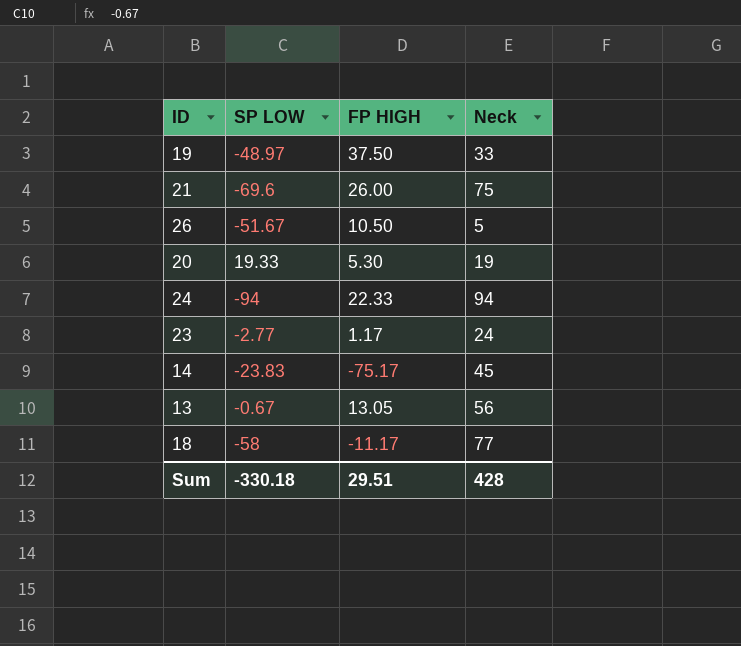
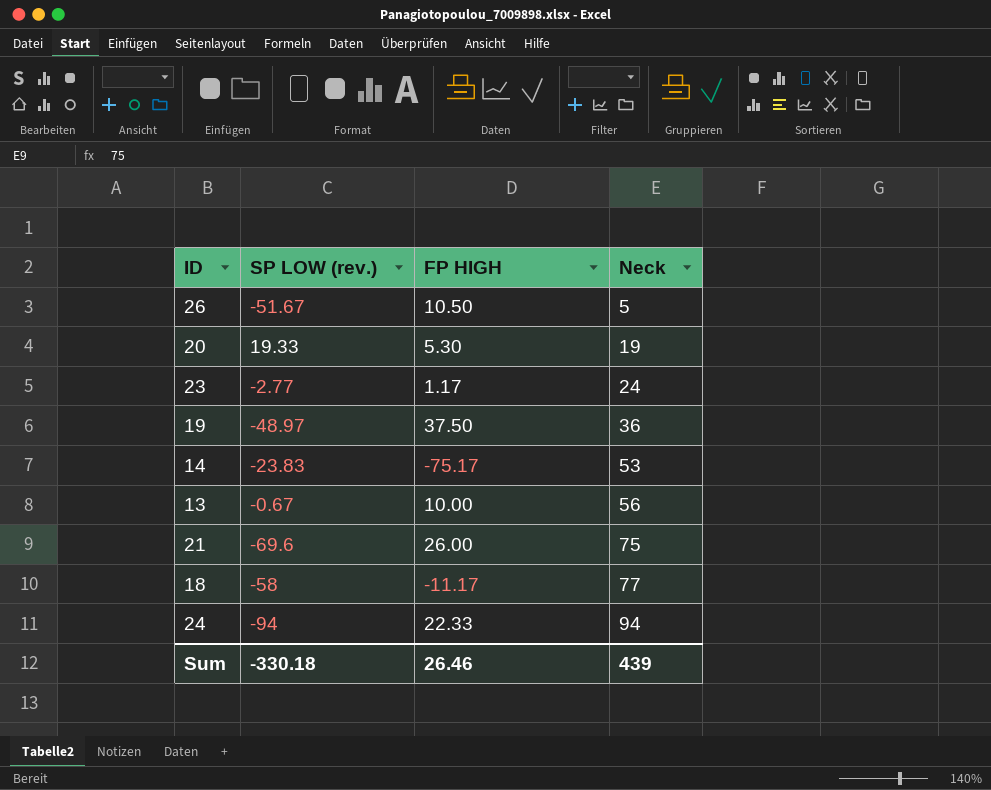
row order: none -> Neck ascending
column name: SP LOW -> SP LOW (rev.)
19 | Neck: 33 -> 36
14 | Neck: 45 -> 53
13 | FP HIGH: 13.05 -> 10.00
Sum | FP HIGH: 29.51 -> 26.46
Sum | Neck: 428 -> 439

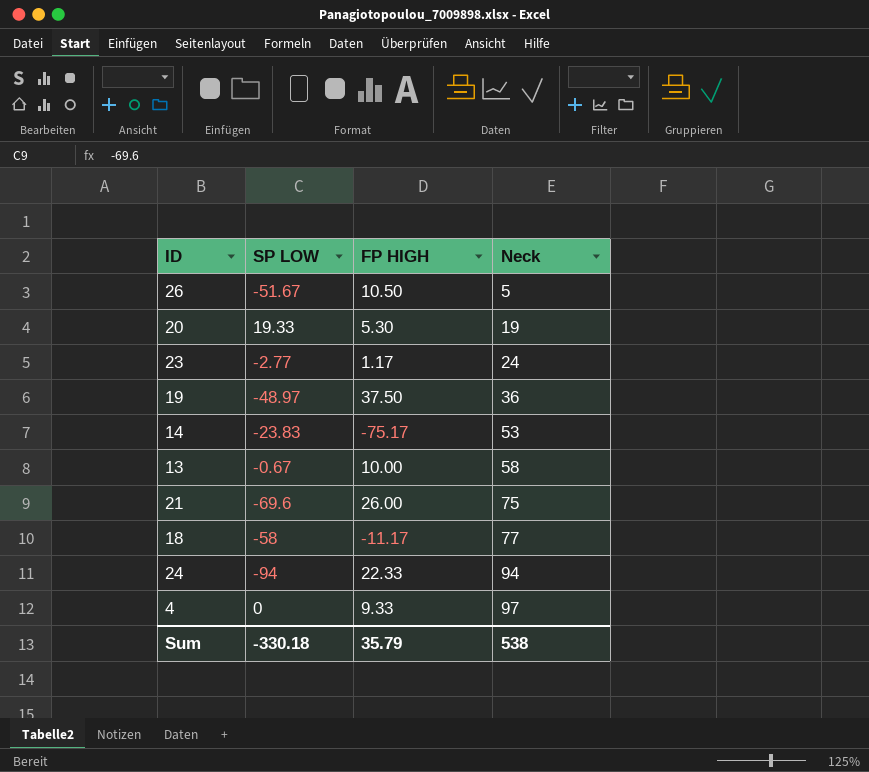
column name: SP LOW (rev.) -> SP LOW
13 | Neck: 56 -> 58
row 4: none -> 0 | 9.33 | 97
Sum | FP HIGH: 26.46 -> 35.79
Sum | Neck: 439 -> 538

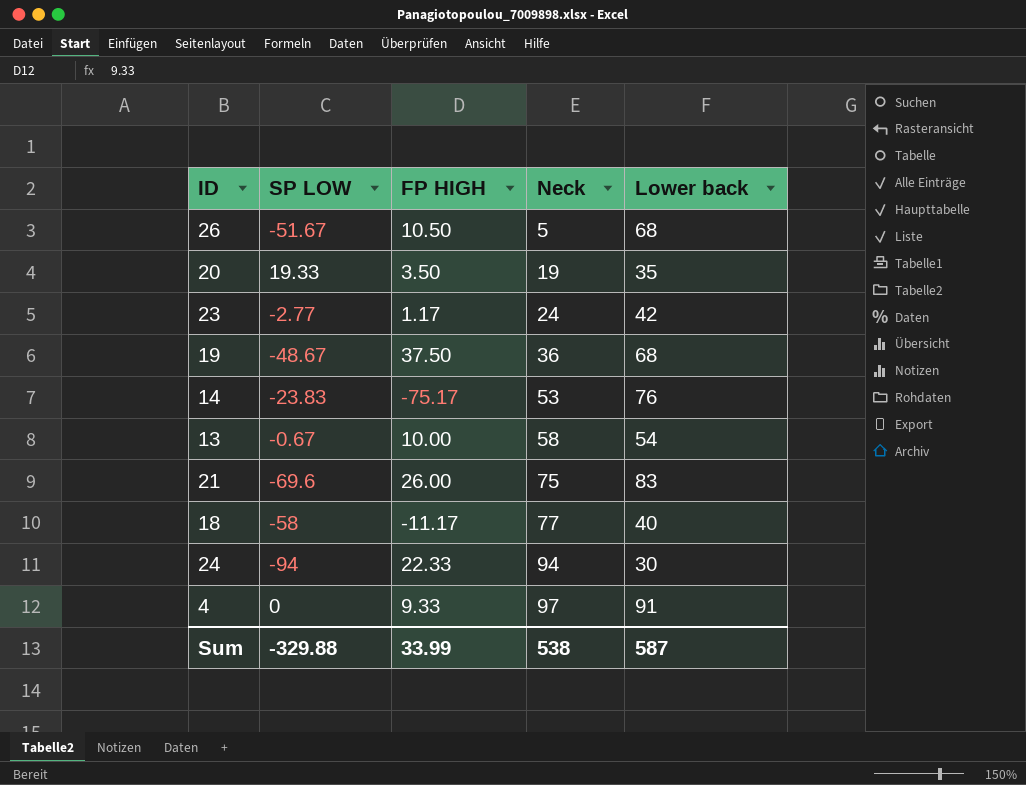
column Lower back | position: none -> 5
20 | FP HIGH: 5.30 -> 3.50
19 | SP LOW: -48.97 -> -48.67
Sum | SP LOW: -330.18 -> -329.88
Sum | FP HIGH: 35.79 -> 33.99

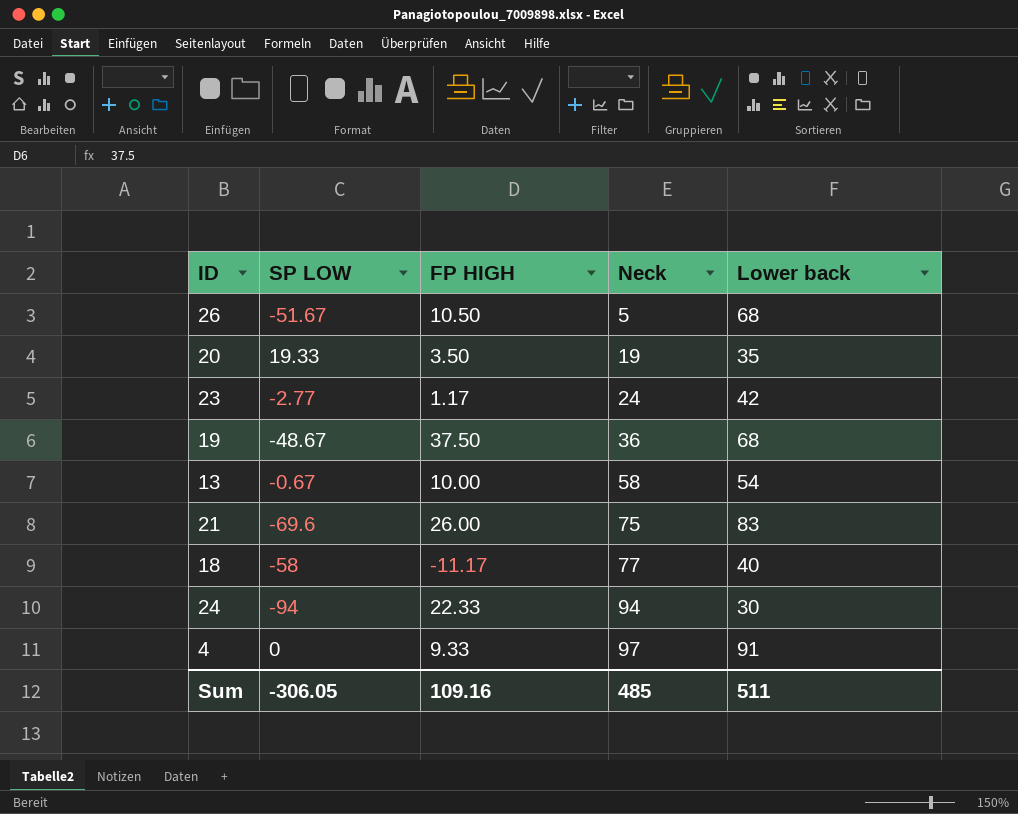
row 14: -23.83 | -75.17 | 53 | 76 -> none
Sum | SP LOW: -329.88 -> -306.05
Sum | FP HIGH: 33.99 -> 109.16
Sum | Neck: 538 -> 485
Sum | Lower back: 587 -> 511

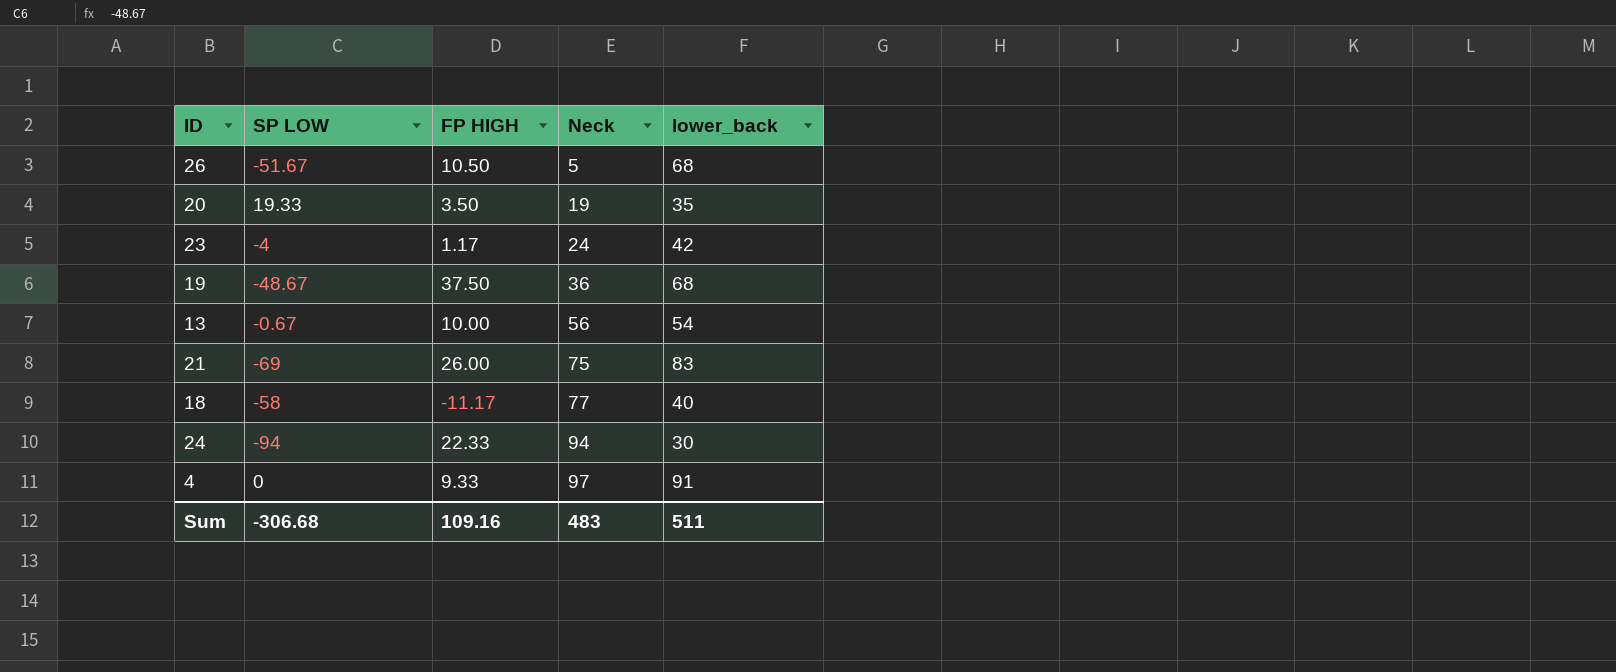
column name: Lower back -> lower_back
23 | SP LOW: -2.77 -> -4
13 | Neck: 58 -> 56
21 | SP LOW: -69.6 -> -69
Sum | SP LOW: -306.05 -> -306.68
Sum | Neck: 485 -> 483

